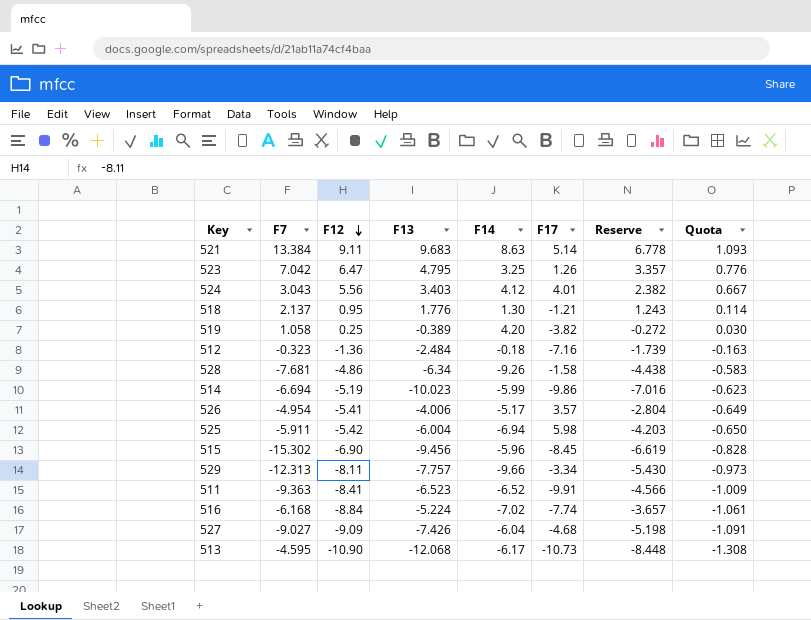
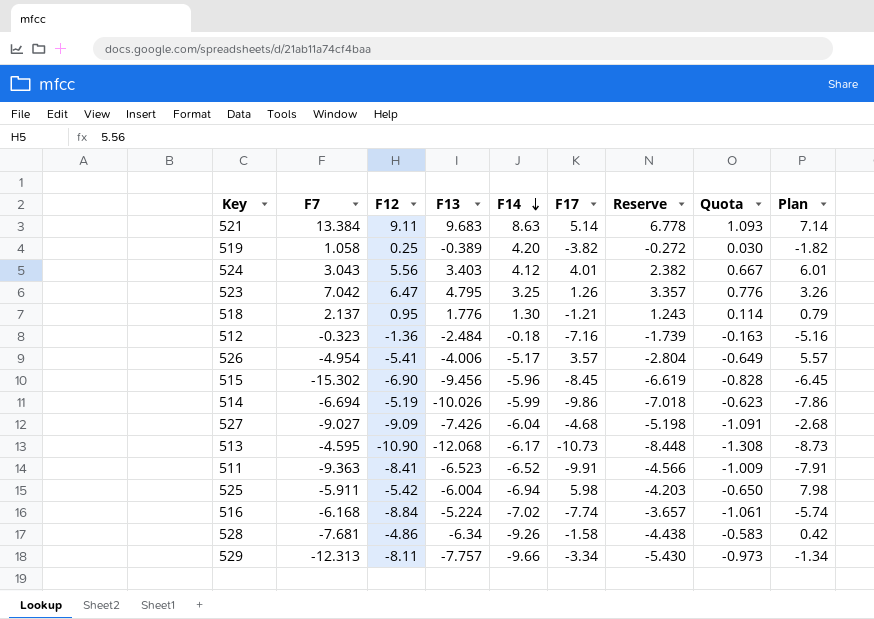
row order: F12 descending -> F14 descending
column Plan | formula: none -> [F17] + 2
514 | F13: -10.023 -> -10.026
514 | Reserve: -7.016 -> -7.018

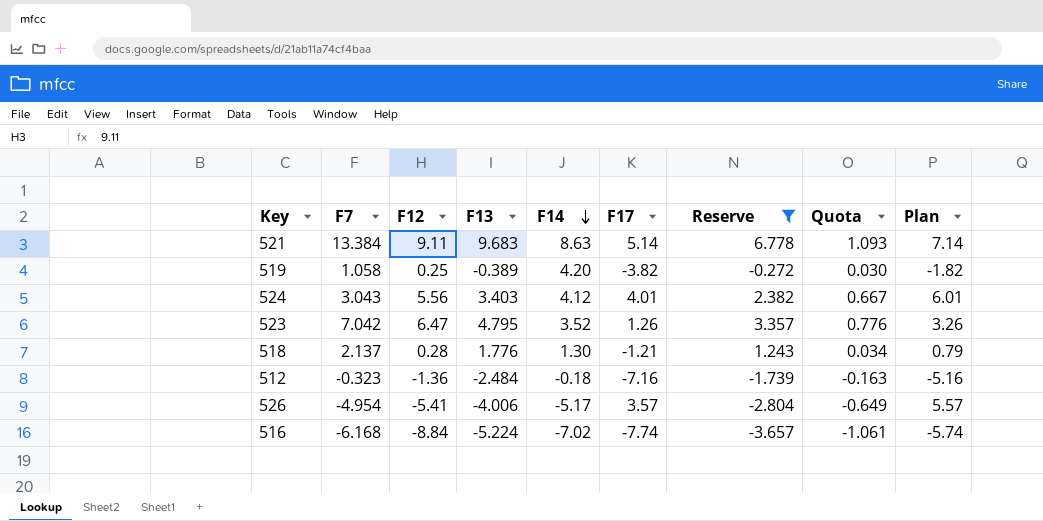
filter: none -> Reserve >= -3.657
523 | F14: 3.25 -> 3.52
518 | F12: 0.95 -> 0.28
518 | Quota: 0.114 -> 0.034

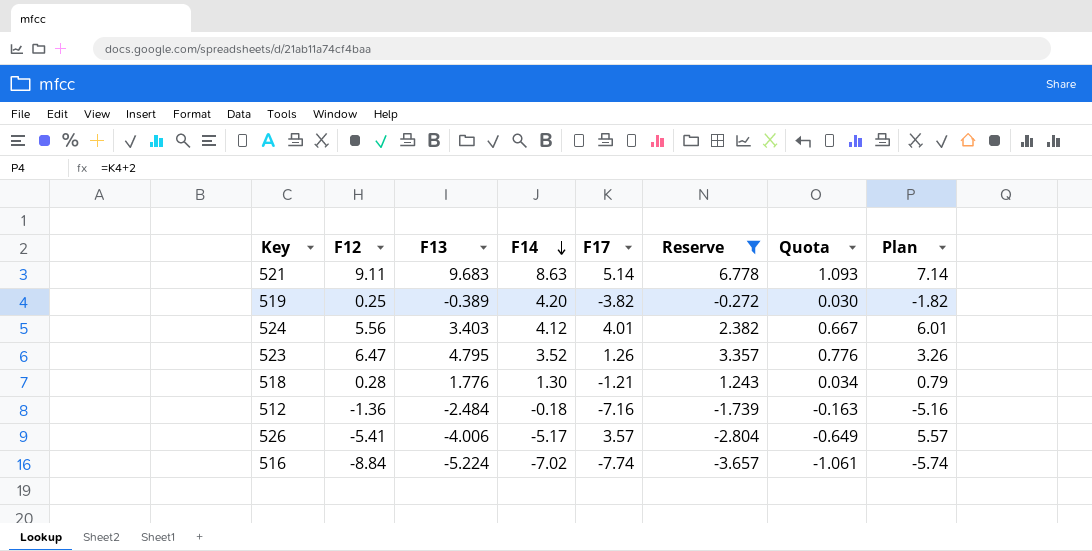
column F7 | position: 2 -> none

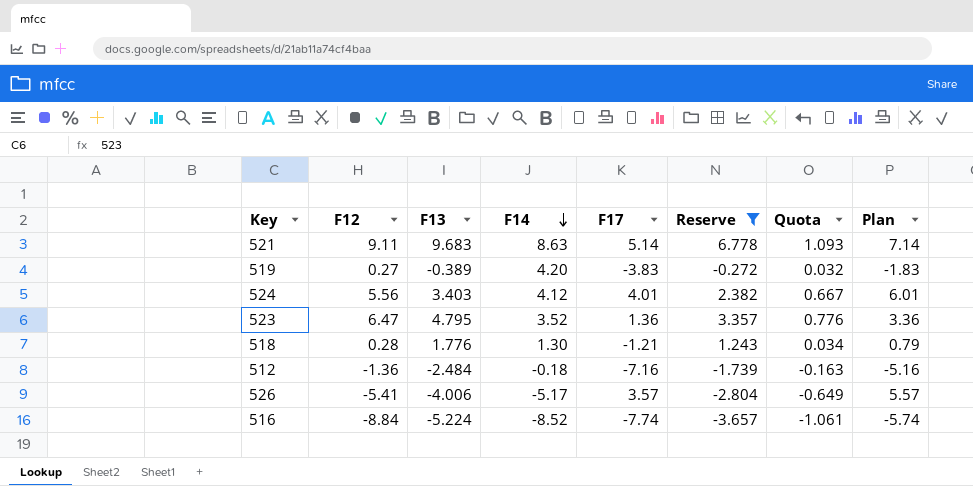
519 | F12: 0.25 -> 0.27
519 | F17: -3.82 -> -3.83
519 | Quota: 0.030 -> 0.032
519 | Plan: -1.82 -> -1.83
523 | F17: 1.26 -> 1.36
523 | Plan: 3.26 -> 3.36
516 | F14: -7.02 -> -8.52

